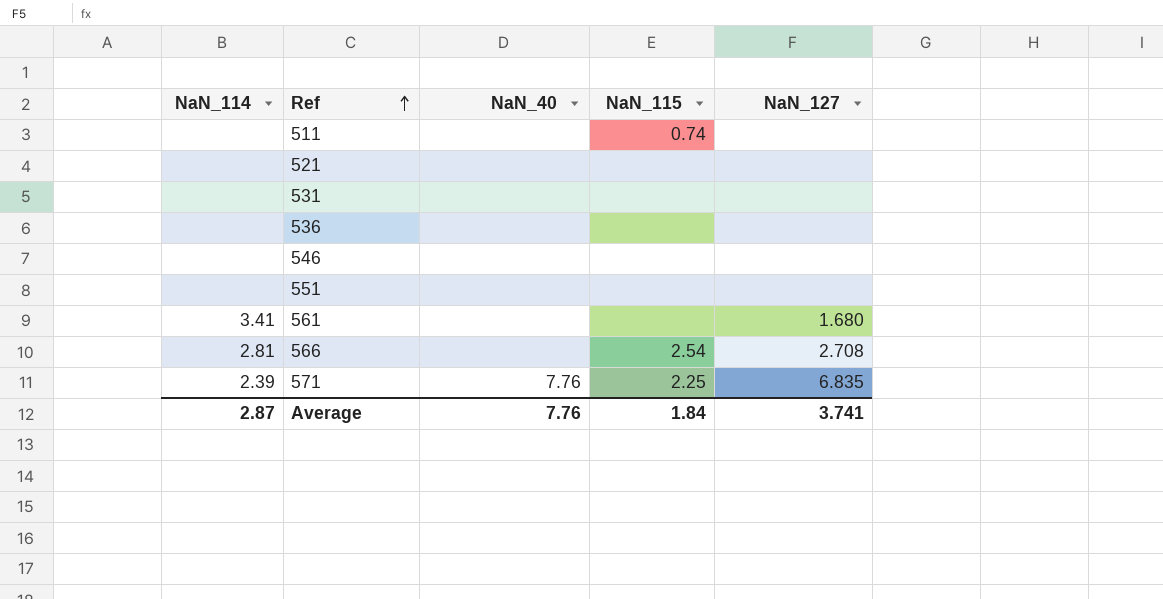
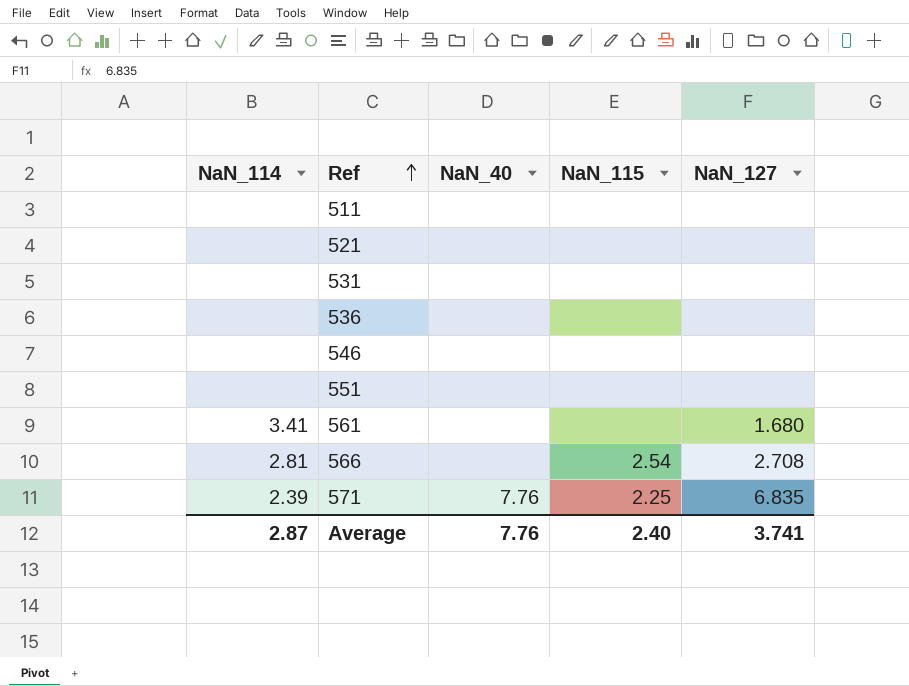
511 | NaN_115: 0.74 -> none
Average | NaN_115: 1.84 -> 2.40

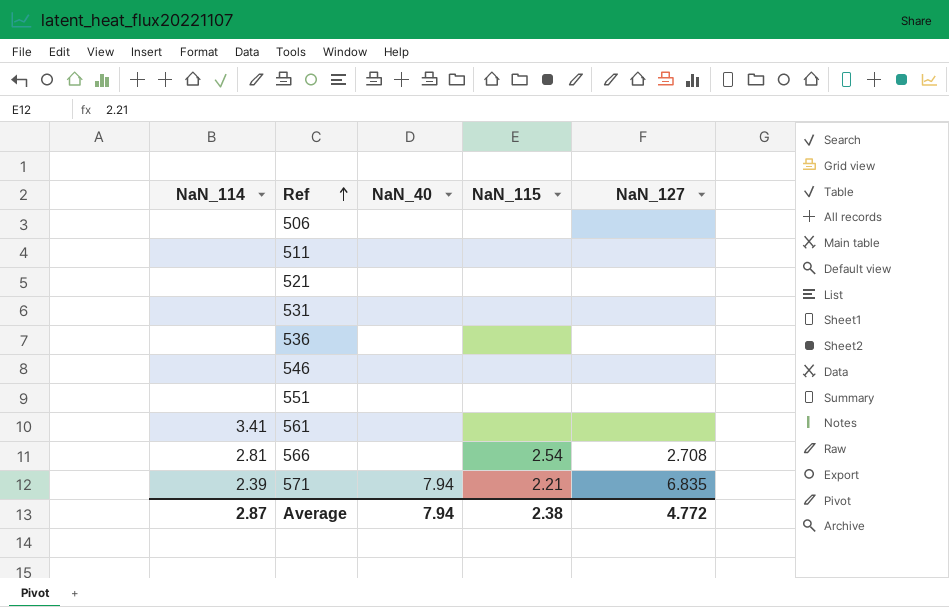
row 506: none -> none | none | none | none
561 | NaN_127: 1.680 -> none
571 | NaN_40: 7.76 -> 7.94
571 | NaN_115: 2.25 -> 2.21
Average | NaN_40: 7.76 -> 7.94
Average | NaN_115: 2.40 -> 2.38
Average | NaN_127: 3.741 -> 4.772

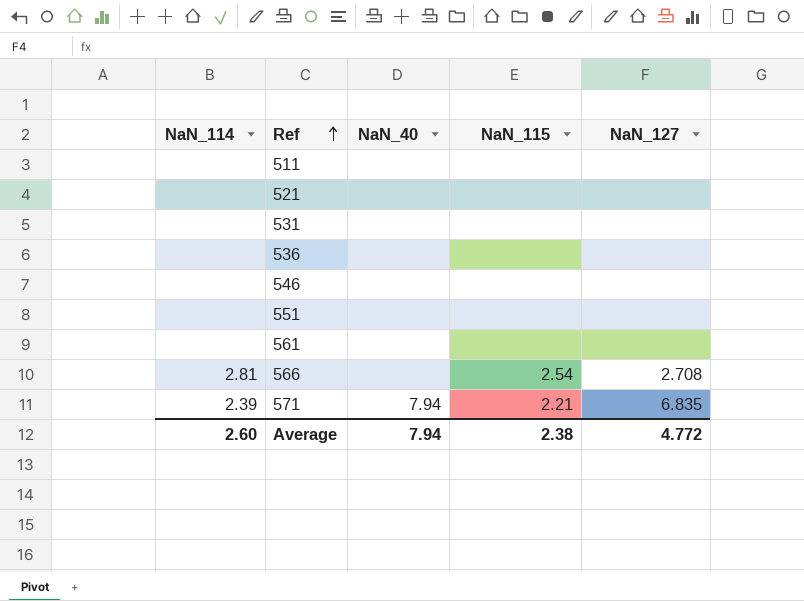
row 506: none | none | none | none -> none
561 | NaN_114: 3.41 -> none
Average | NaN_114: 2.87 -> 2.60

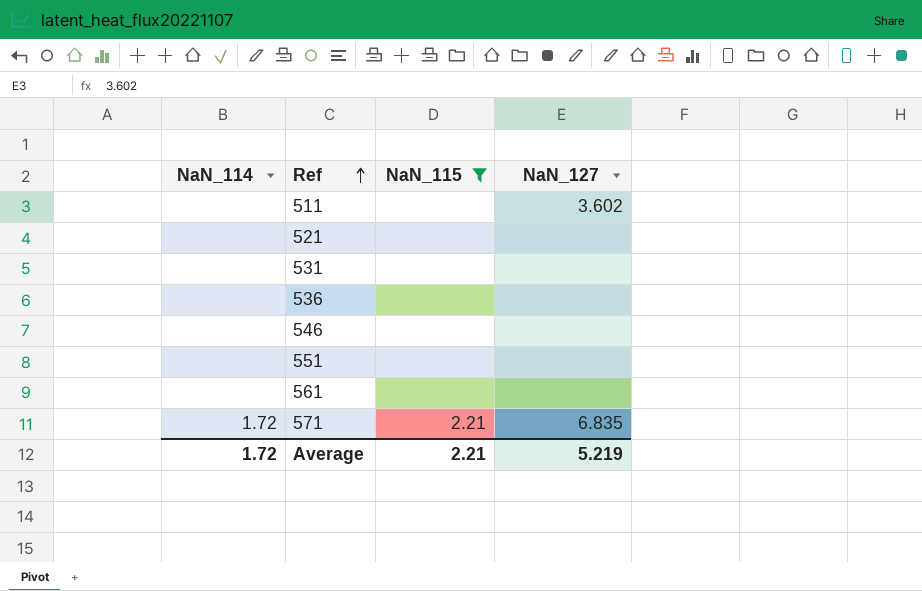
filter: none -> NaN_115 != 2.54
column NaN_40 | position: 3 -> none
511 | NaN_127: none -> 3.602
571 | NaN_114: 2.39 -> 1.72
Average | NaN_114: 2.60 -> 1.72
Average | NaN_115: 2.38 -> 2.21
Average | NaN_127: 4.772 -> 5.219

